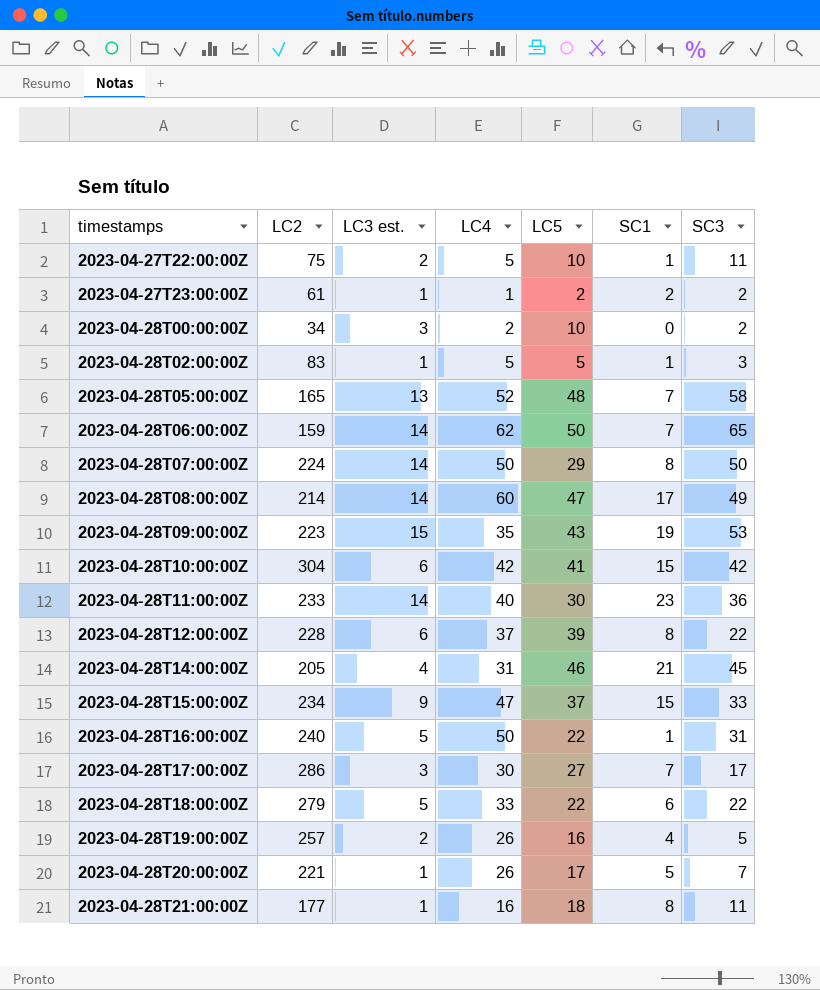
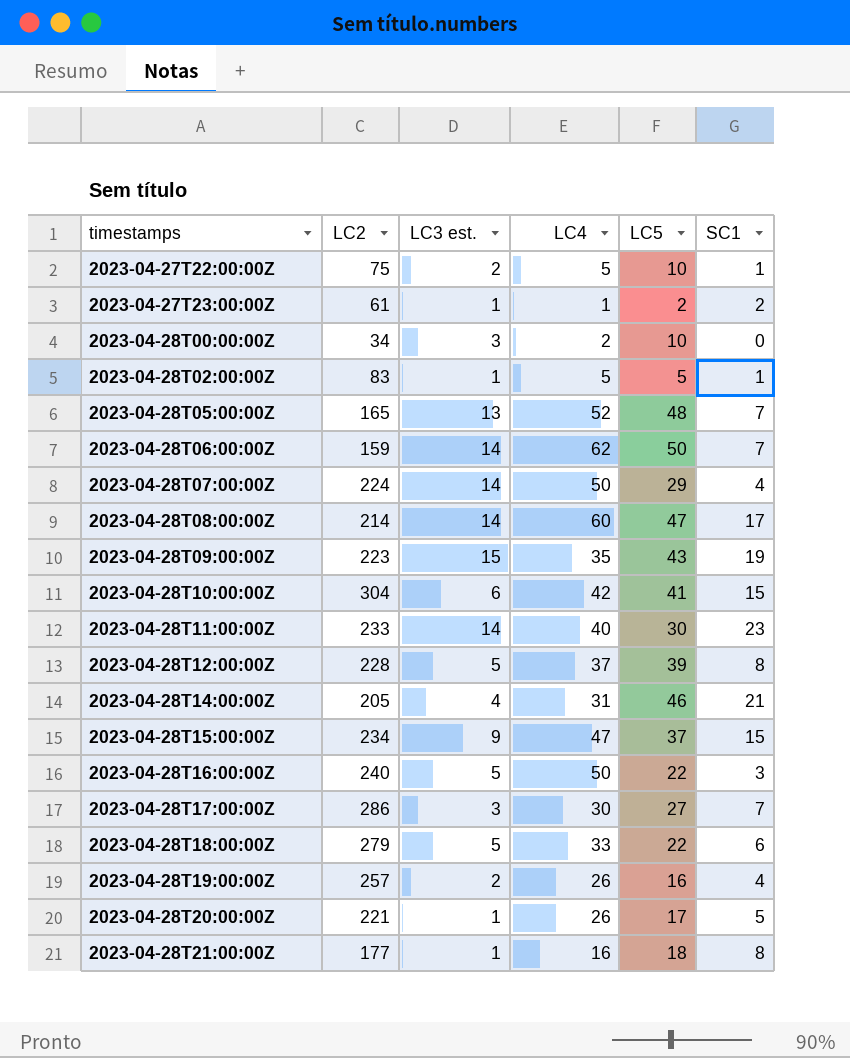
column SC3 | position: 7 -> none
2023-04-28T07:00:00Z | SC1: 8 -> 4
2023-04-28T12:00:00Z | LC3 est.: 6 -> 5
2023-04-28T16:00:00Z | SC1: 1 -> 3

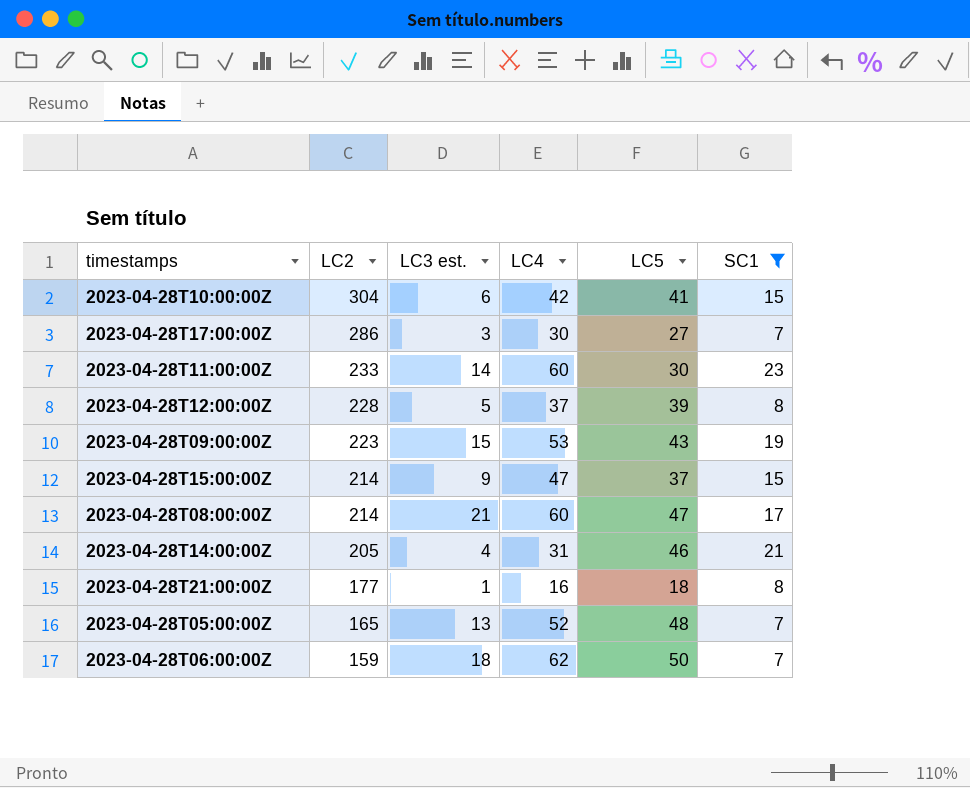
filter: none -> SC1 >= 7
row order: timestamps ascending -> LC2 descending
2023-04-28T11:00:00Z | LC4: 40 -> 60
2023-04-28T09:00:00Z | LC4: 35 -> 53
2023-04-28T15:00:00Z | LC2: 234 -> 214
2023-04-28T08:00:00Z | LC3 est.: 14 -> 21
2023-04-28T06:00:00Z | LC3 est.: 14 -> 18

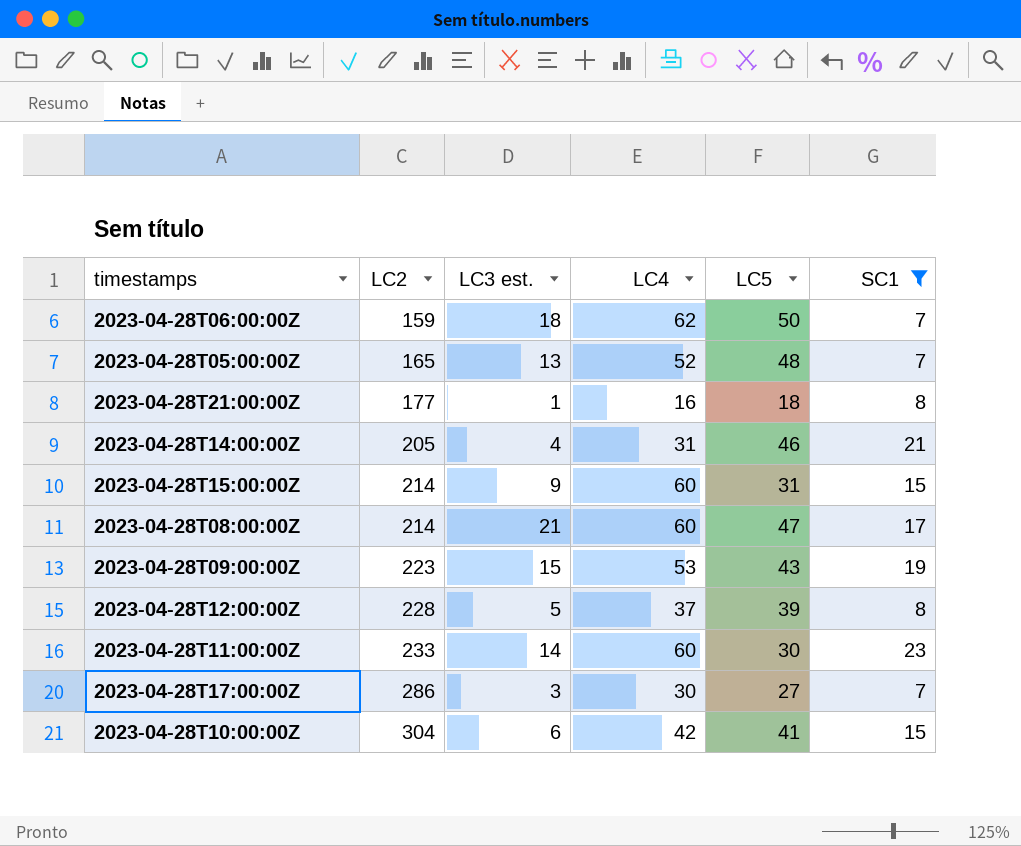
row order: LC2 descending -> LC2 ascending
2023-04-28T15:00:00Z | LC4: 47 -> 60
2023-04-28T15:00:00Z | LC5: 37 -> 31

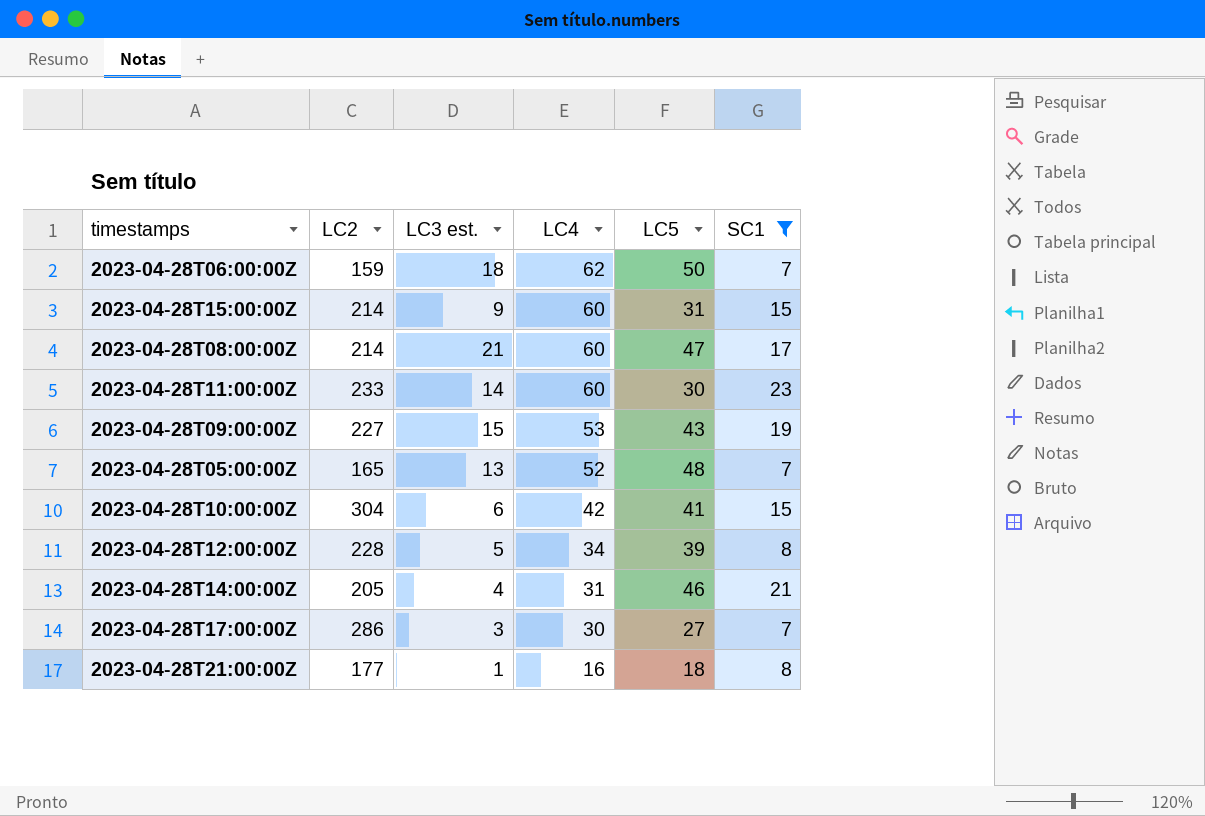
row order: LC2 ascending -> LC4 descending
2023-04-28T09:00:00Z | LC2: 223 -> 227
2023-04-28T12:00:00Z | LC4: 37 -> 34

